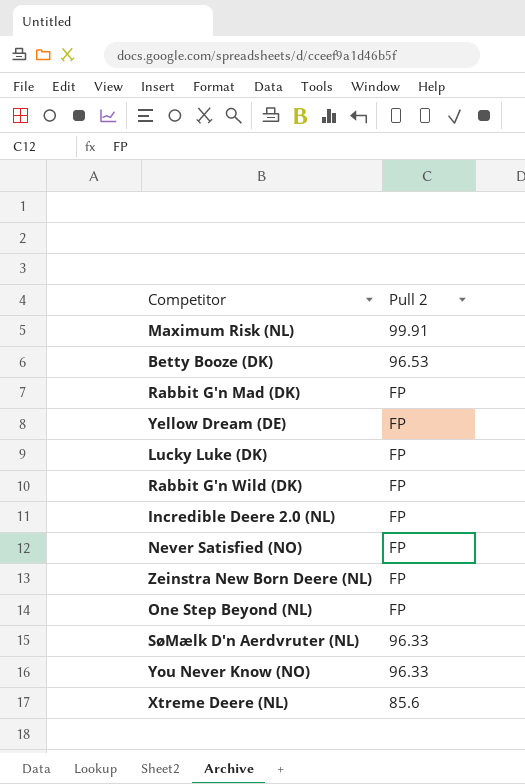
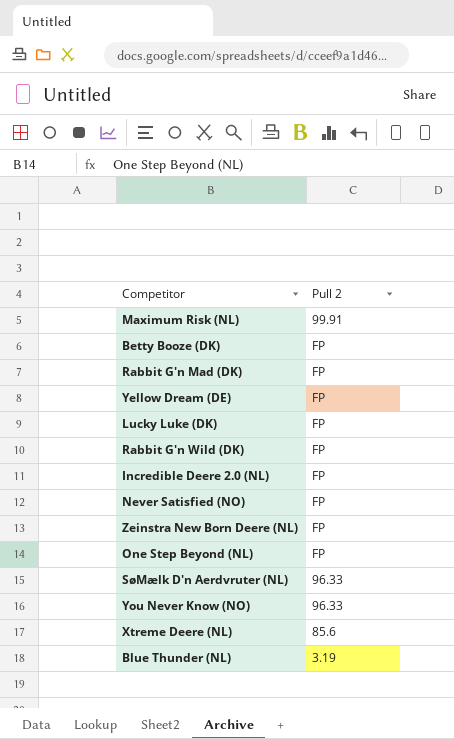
Betty Booze (DK) | Pull 2: 96.53 -> FP
row Blue Thunder (NL): none -> 3.19

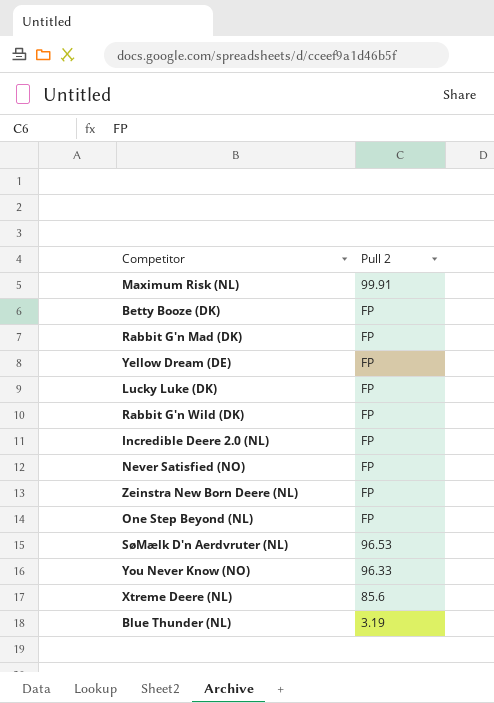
SøMælk D'n Aerdvruter (NL) | Pull 2: 96.33 -> 96.53

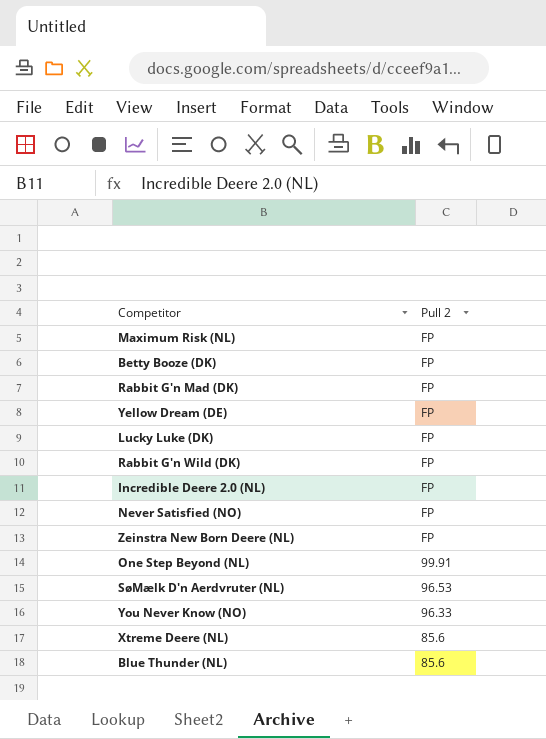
Maximum Risk (NL) | Pull 2: 99.91 -> FP
One Step Beyond (NL) | Pull 2: FP -> 99.91
Blue Thunder (NL) | Pull 2: 3.19 -> 85.6

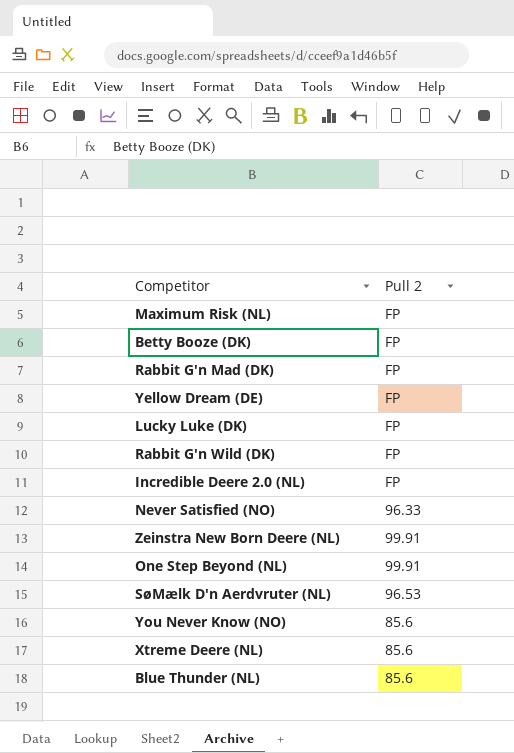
Never Satisfied (NO) | Pull 2: FP -> 96.33
Zeinstra New Born Deere (NL) | Pull 2: FP -> 99.91
You Never Know (NO) | Pull 2: 96.33 -> 85.6

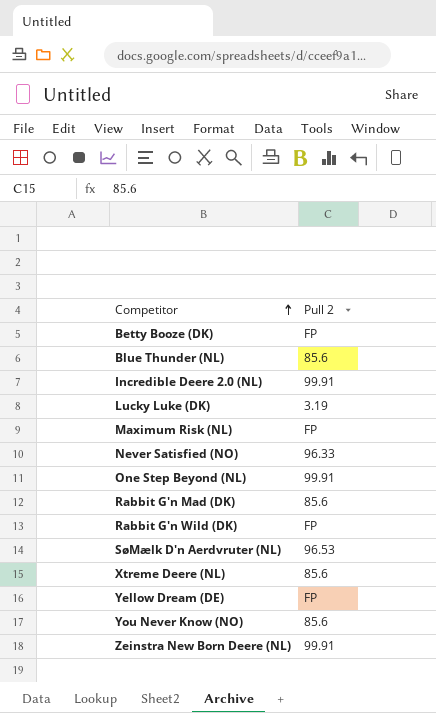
row order: none -> Competitor ascending
Incredible Deere 2.0 (NL) | Pull 2: FP -> 99.91
Lucky Luke (DK) | Pull 2: FP -> 3.19
Rabbit G'n Mad (DK) | Pull 2: FP -> 85.6

